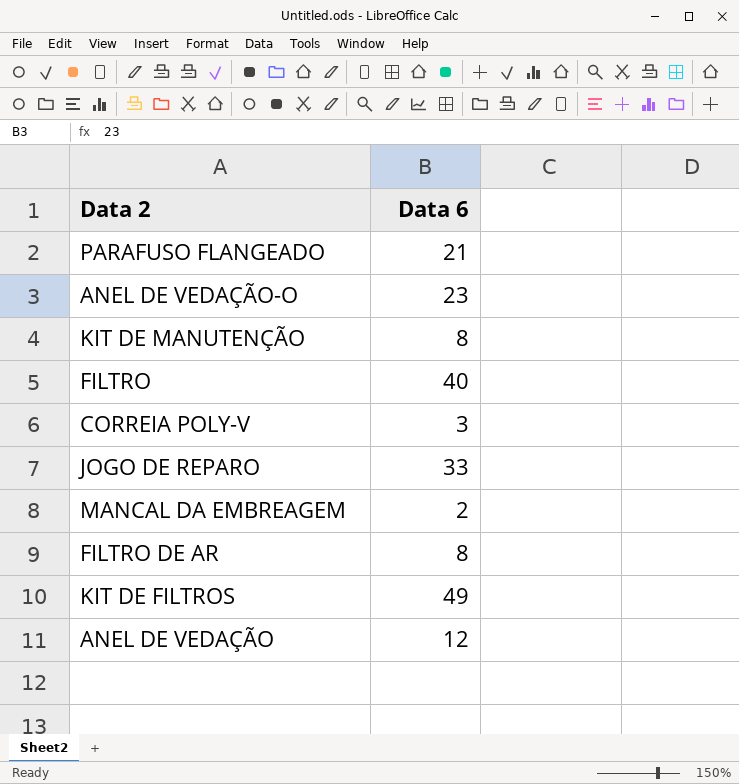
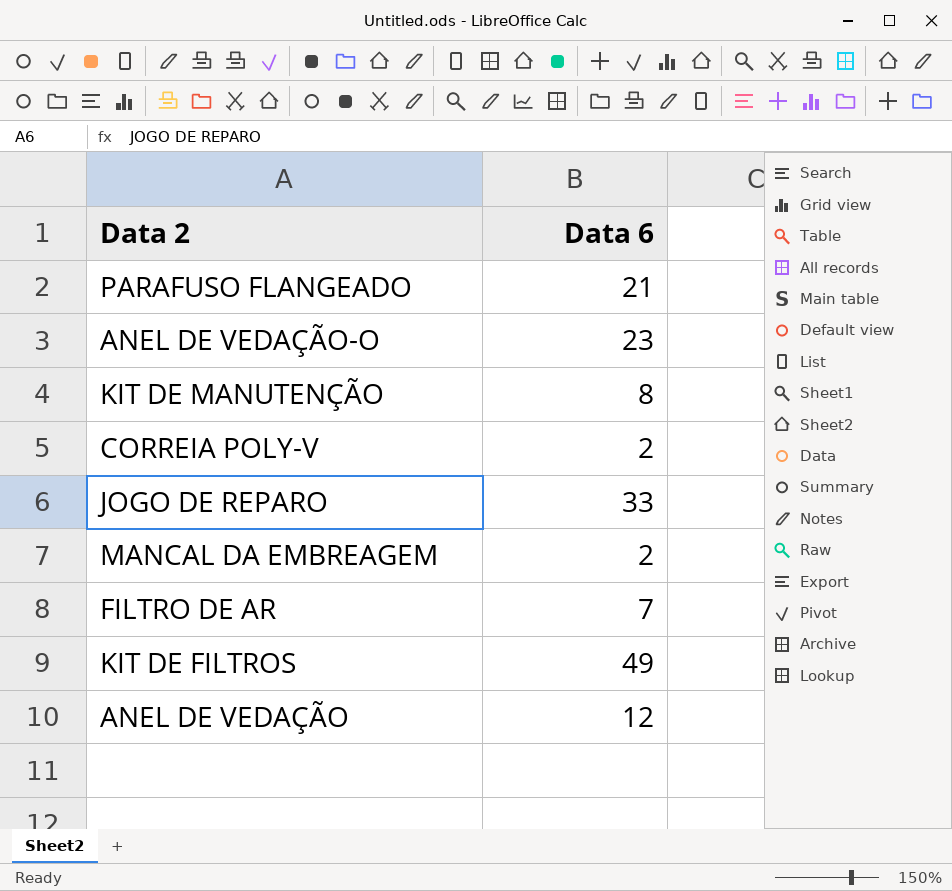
row FILTRO: 40 -> none
CORREIA POLY-V | Data 6: 3 -> 2
FILTRO DE AR | Data 6: 8 -> 7

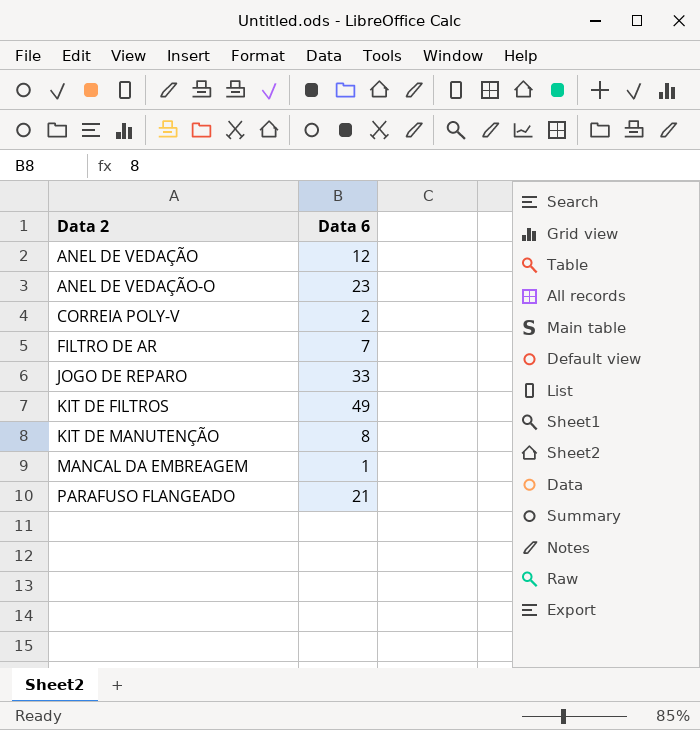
row order: none -> Data 2 ascending
MANCAL DA EMBREAGEM | Data 6: 2 -> 1

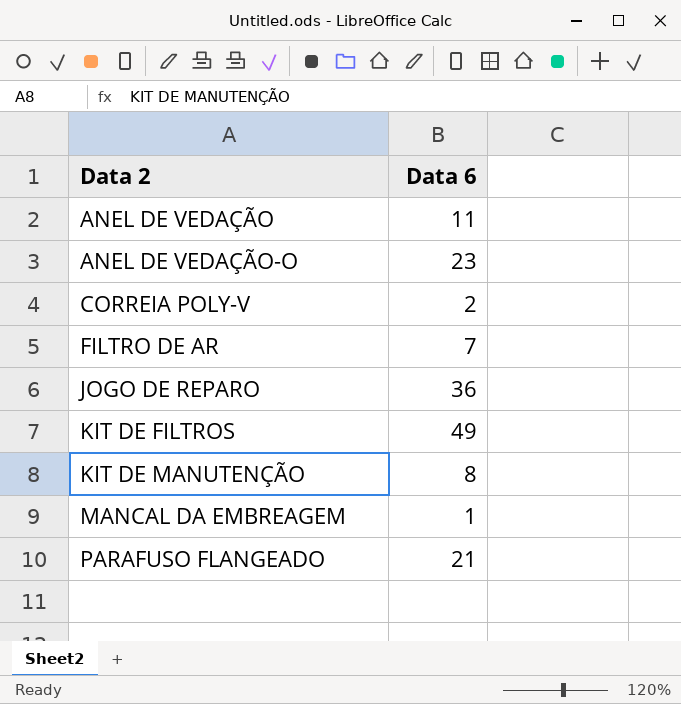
ANEL DE VEDAÇÃO | Data 6: 12 -> 11
JOGO DE REPARO | Data 6: 33 -> 36

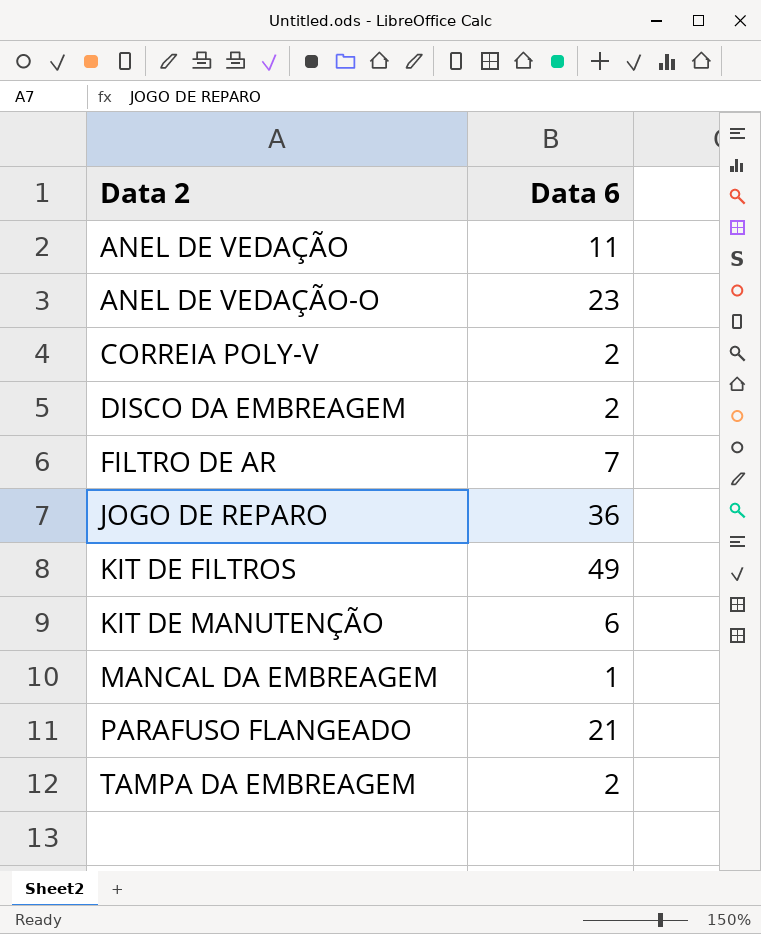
row DISCO DA EMBREAGEM: none -> 2
KIT DE MANUTENÇÃO | Data 6: 8 -> 6
row TAMPA DA EMBREAGEM: none -> 2

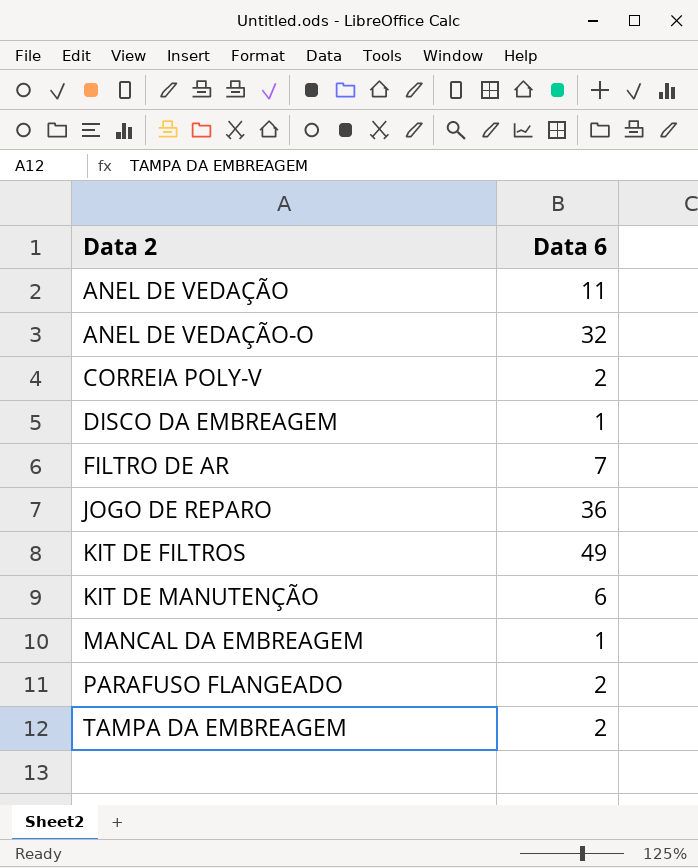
ANEL DE VEDAÇÃO-O | Data 6: 23 -> 32
DISCO DA EMBREAGEM | Data 6: 2 -> 1
PARAFUSO FLANGEADO | Data 6: 21 -> 2

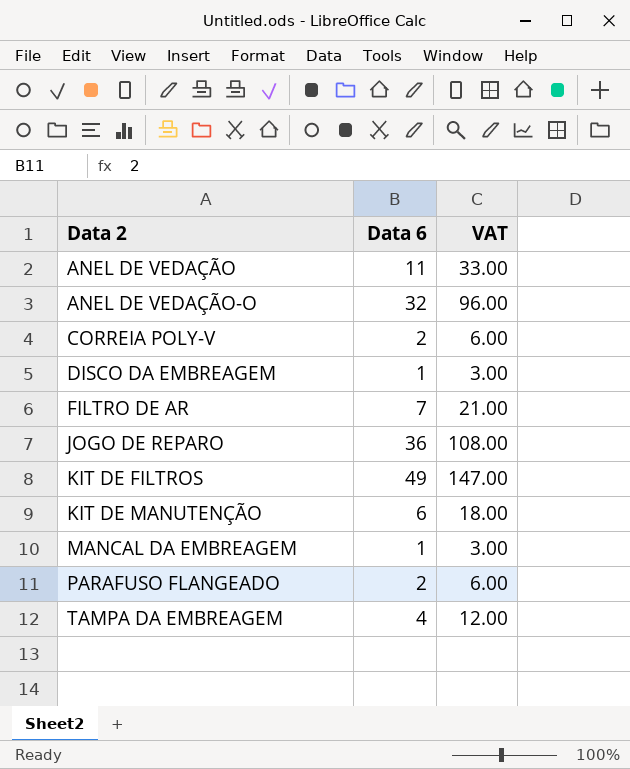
column VAT | formula: none -> [Data 6] * 3
TAMPA DA EMBREAGEM | Data 6: 2 -> 4

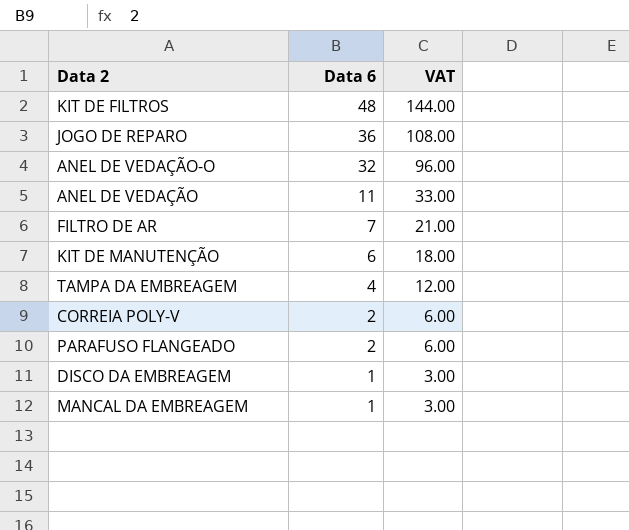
row order: Data 2 ascending -> Data 6 descending
KIT DE FILTROS | Data 6: 49 -> 48
KIT DE FILTROS | VAT: 147.00 -> 144.00

